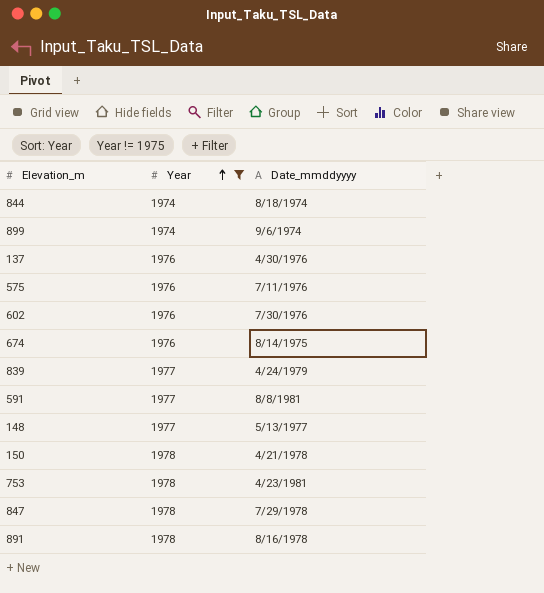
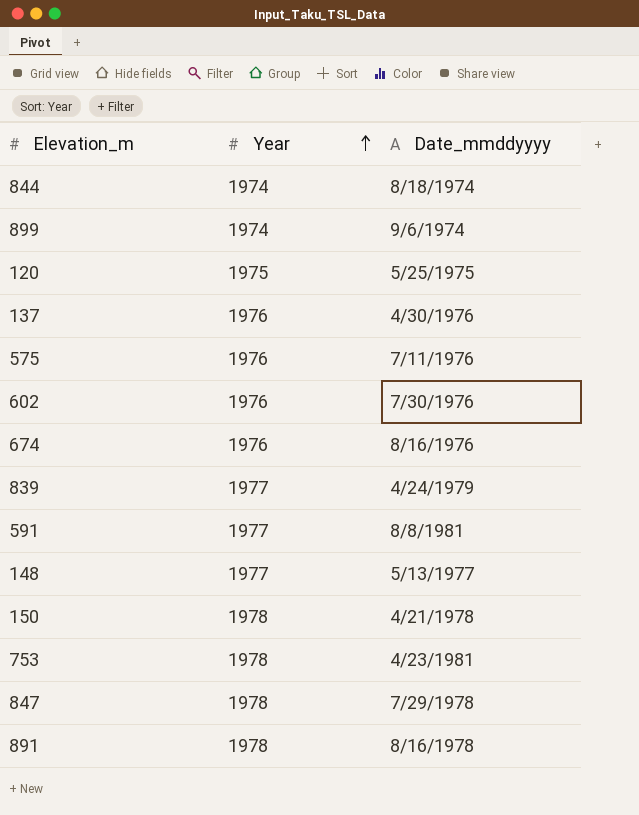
filter: Year != 1975 -> none
674 | Date_mmddyyyy: 8/14/1975 -> 8/16/1976

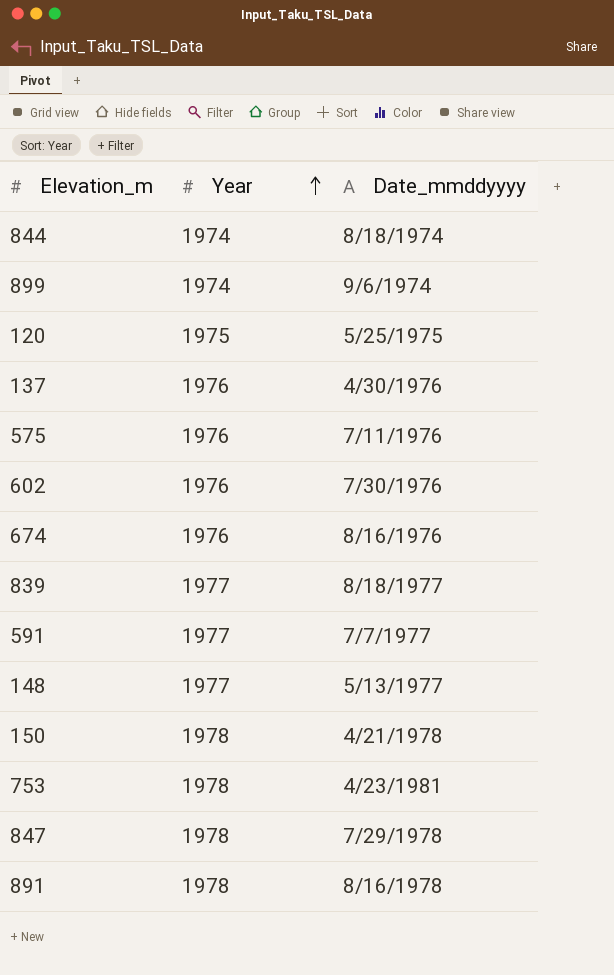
839 | Date_mmddyyyy: 4/24/1979 -> 8/18/1977
591 | Date_mmddyyyy: 8/8/1981 -> 7/7/1977

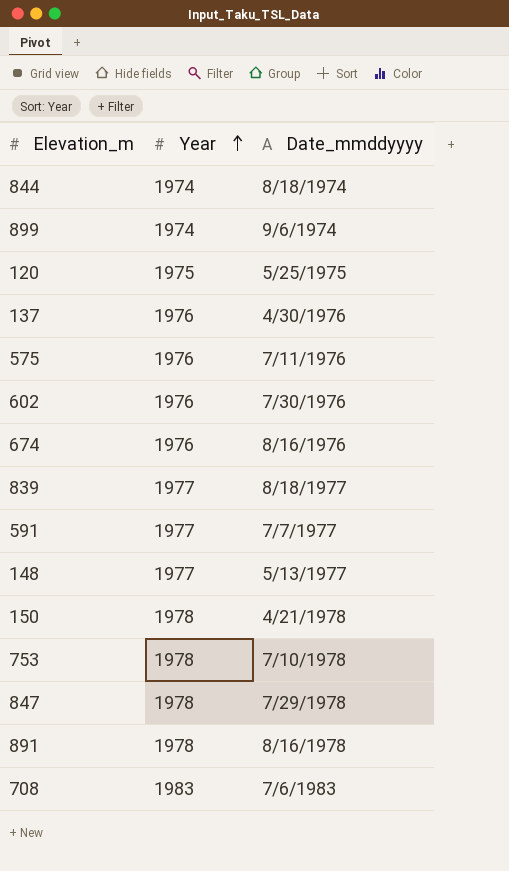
753 | Date_mmddyyyy: 4/23/1981 -> 7/10/1978
row 708: none -> 1983 | 7/6/1983

